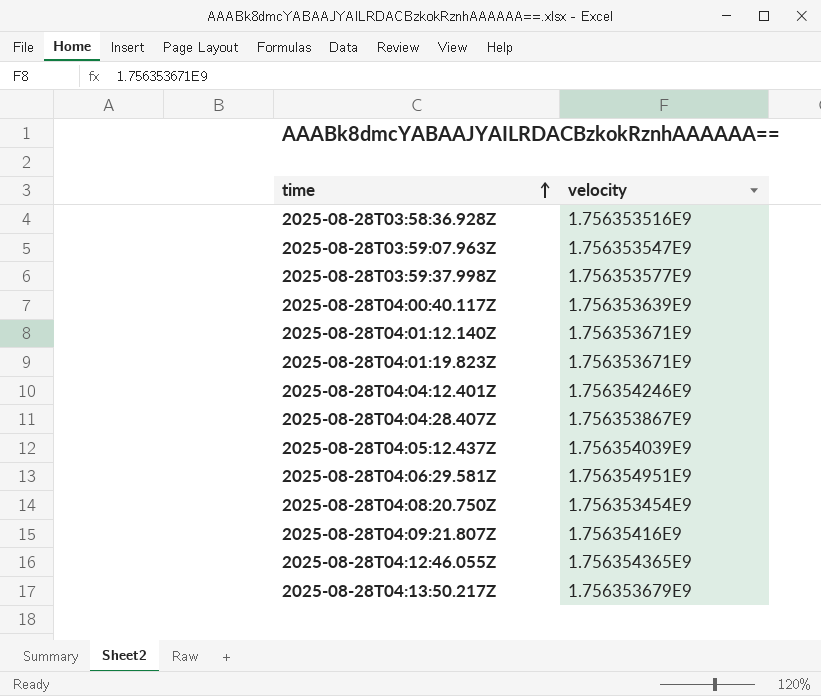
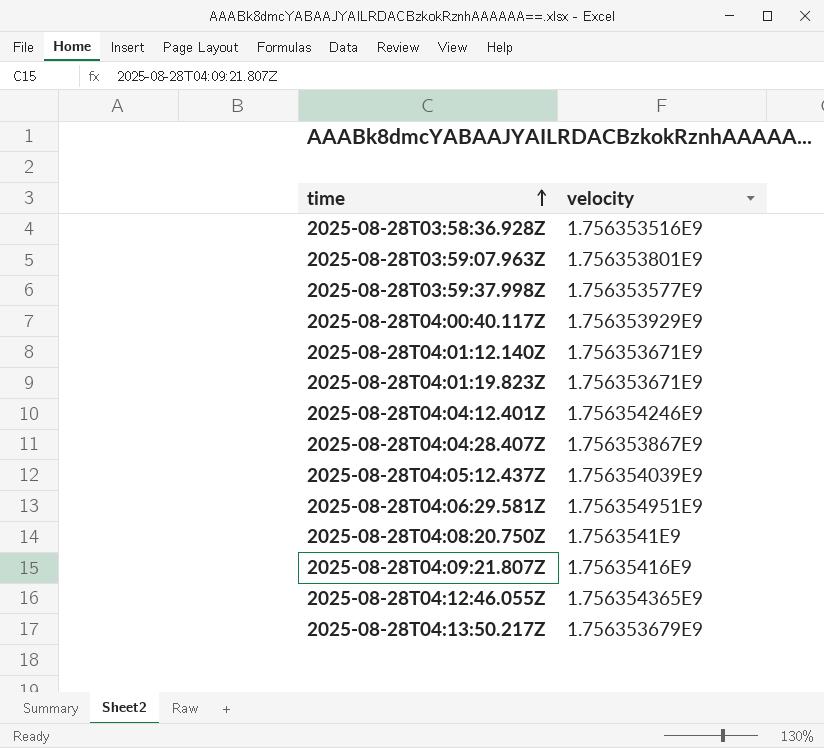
2025-08-28T03:59:07.963Z | velocity: 1.756353547E9 -> 1.756353801E9
2025-08-28T04:00:40.117Z | velocity: 1.756353639E9 -> 1.756353929E9
2025-08-28T04:08:20.750Z | velocity: 1.756353454E9 -> 1.7563541E9

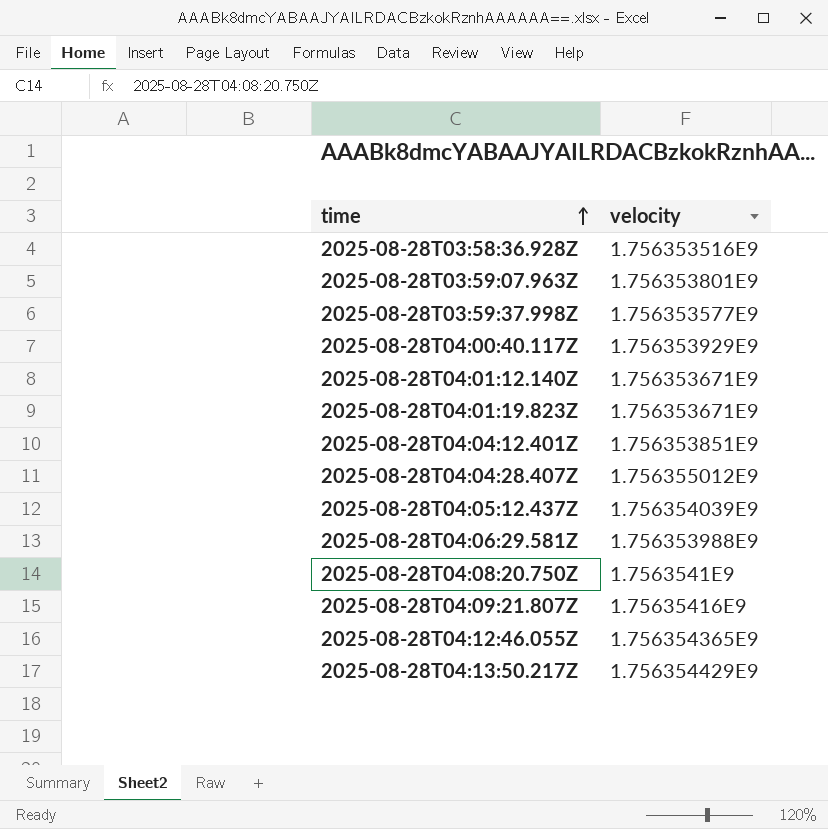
2025-08-28T04:04:12.401Z | velocity: 1.756354246E9 -> 1.756353851E9
2025-08-28T04:04:28.407Z | velocity: 1.756353867E9 -> 1.756355012E9
2025-08-28T04:06:29.581Z | velocity: 1.756354951E9 -> 1.756353988E9
2025-08-28T04:13:50.217Z | velocity: 1.756353679E9 -> 1.756354429E9

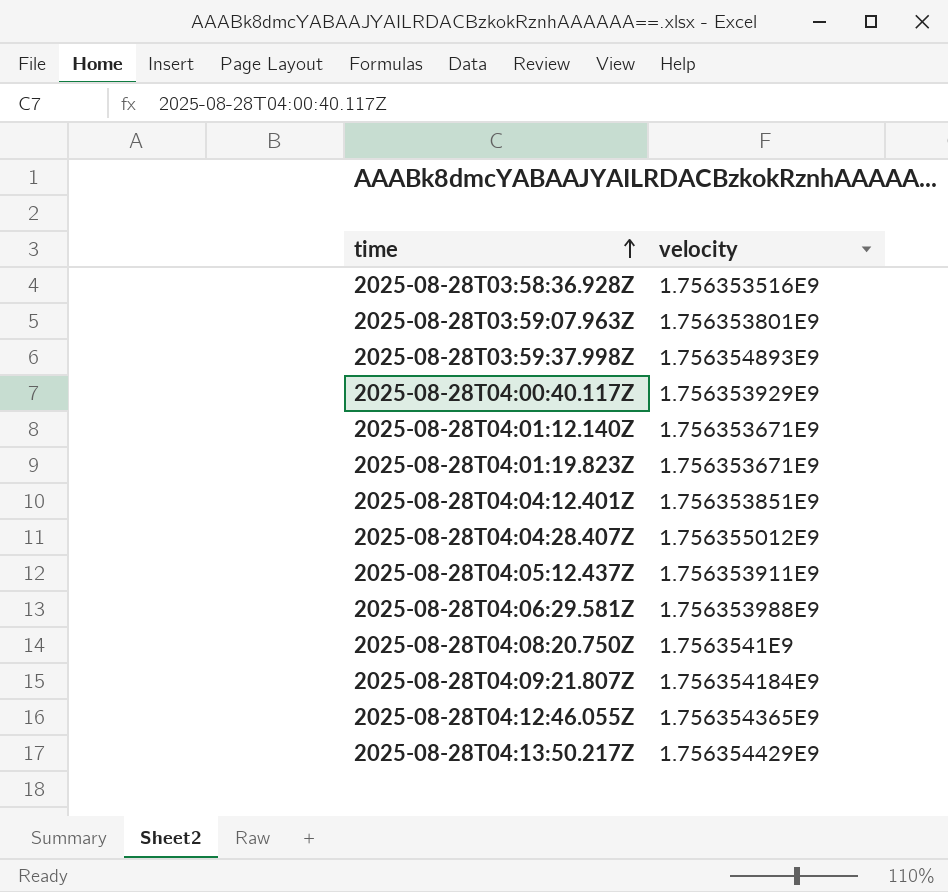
2025-08-28T03:59:37.998Z | velocity: 1.756353577E9 -> 1.756354893E9
2025-08-28T04:05:12.437Z | velocity: 1.756354039E9 -> 1.756353911E9
2025-08-28T04:09:21.807Z | velocity: 1.75635416E9 -> 1.756354184E9

